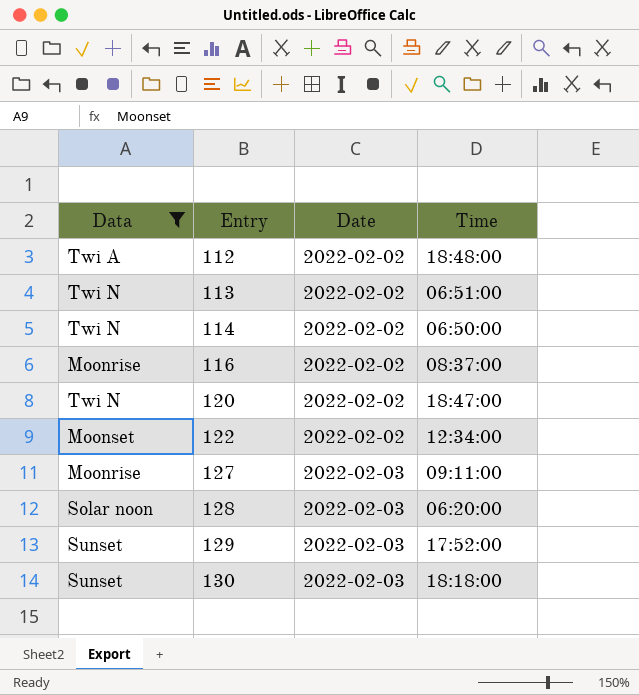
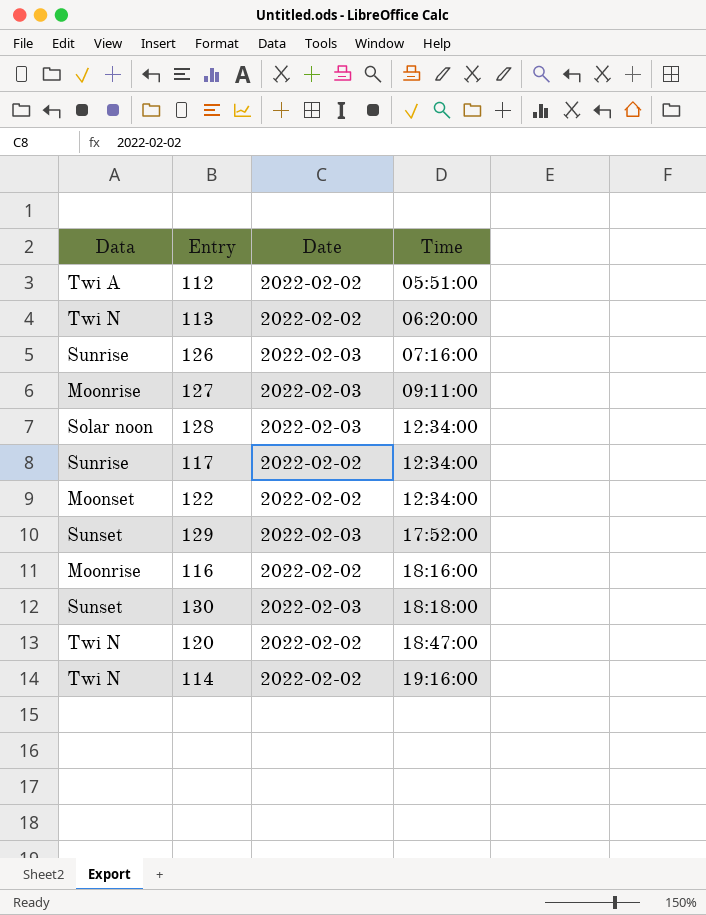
filter: Data != Sunrise -> none
row order: Entry ascending -> Time ascending
112 | Time: 18:48:00 -> 05:51:00
113 | Time: 06:51:00 -> 06:20:00
128 | Time: 06:20:00 -> 12:34:00
116 | Time: 08:37:00 -> 18:16:00
114 | Time: 06:50:00 -> 19:16:00

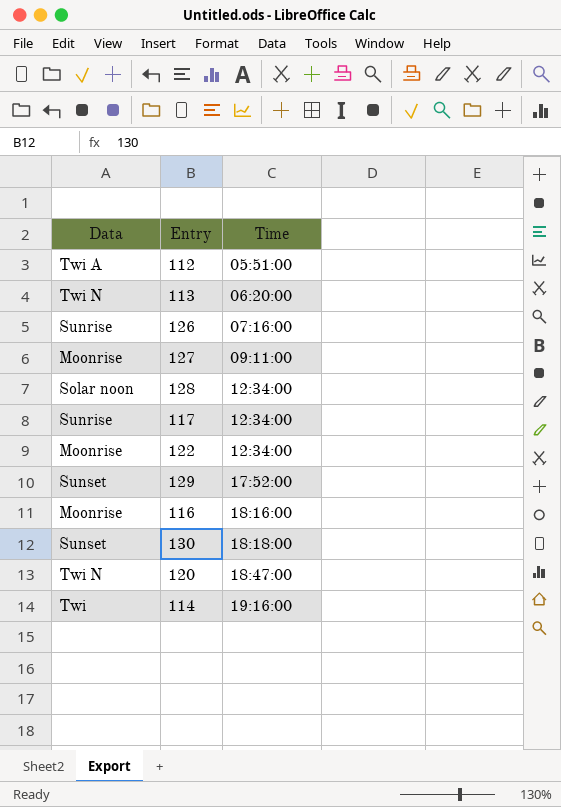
column Date | position: 3 -> none
122 | Data: Moonset -> Moonrise
114 | Data: Twi N -> Twi

